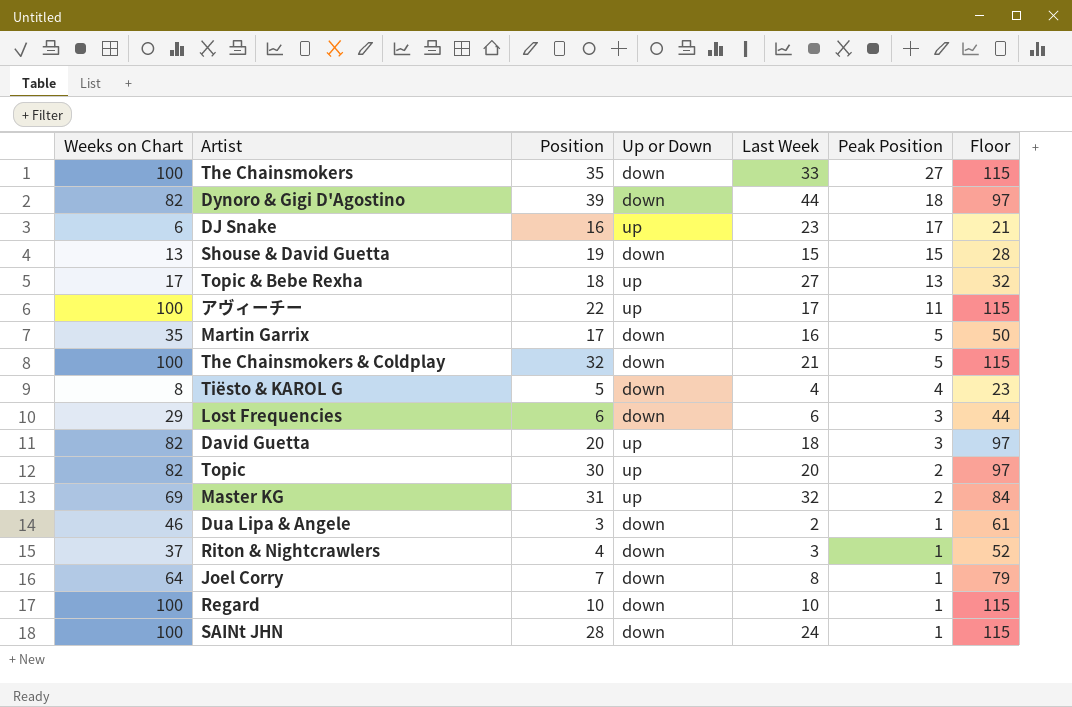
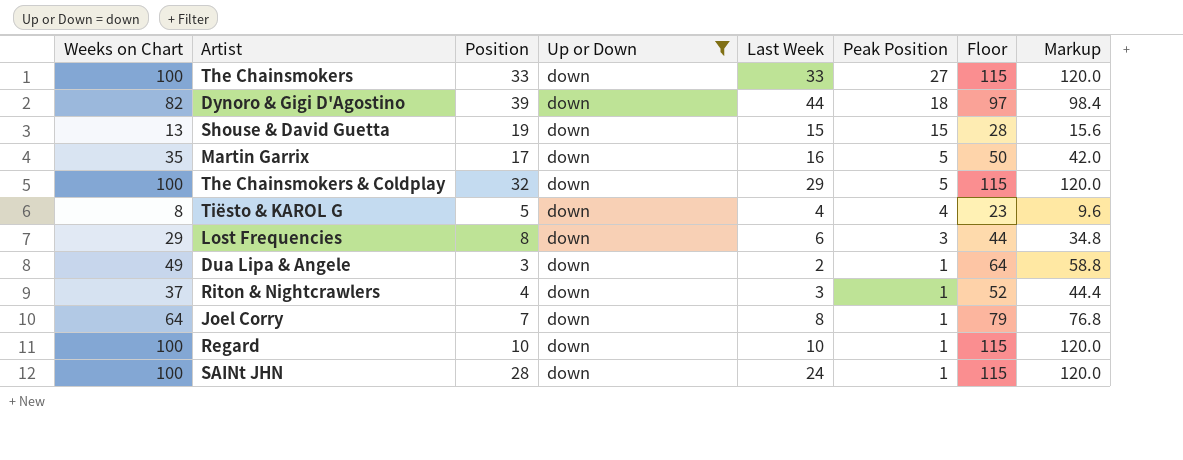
filter: none -> Up or Down = down
column Markup | formula: none -> [Weeks on Chart] * 1.2
The Chainsmokers | Position: 35 -> 33
The Chainsmokers & Coldplay | Last Week: 21 -> 29
Lost Frequencies | Position: 6 -> 8
Dua Lipa & Angele | Weeks on Chart: 46 -> 49
Dua Lipa & Angele | Floor: 61 -> 64

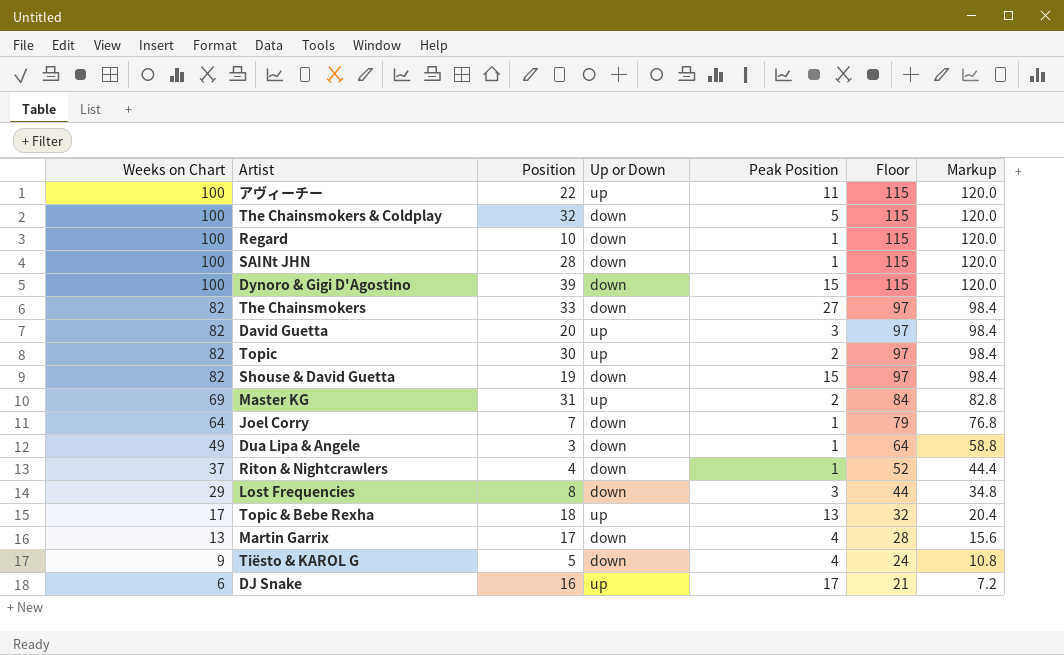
filter: Up or Down = down -> none
row order: Peak Position descending -> Weeks on Chart descending
column Last Week | position: 5 -> none
Dynoro & Gigi D'Agostino | Weeks on Chart: 82 -> 100
Dynoro & Gigi D'Agostino | Peak Position: 18 -> 15
Dynoro & Gigi D'Agostino | Floor: 97 -> 115
Dynoro & Gigi D'Agostino | Markup: 98.4 -> 120.0
The Chainsmokers | Weeks on Chart: 100 -> 82
The Chainsmokers | Floor: 115 -> 97
The Chainsmokers | Markup: 120.0 -> 98.4
Shouse & David Guetta | Weeks on Chart: 13 -> 82
Shouse & David Guetta | Floor: 28 -> 97
Shouse & David Guetta | Markup: 15.6 -> 98.4
Martin Garrix | Weeks on Chart: 35 -> 13
Martin Garrix | Peak Position: 5 -> 4
Martin Garrix | Floor: 50 -> 28
Martin Garrix | Markup: 42.0 -> 15.6
Tiësto & KAROL G | Weeks on Chart: 8 -> 9
Tiësto & KAROL G | Floor: 23 -> 24
Tiësto & KAROL G | Markup: 9.6 -> 10.8

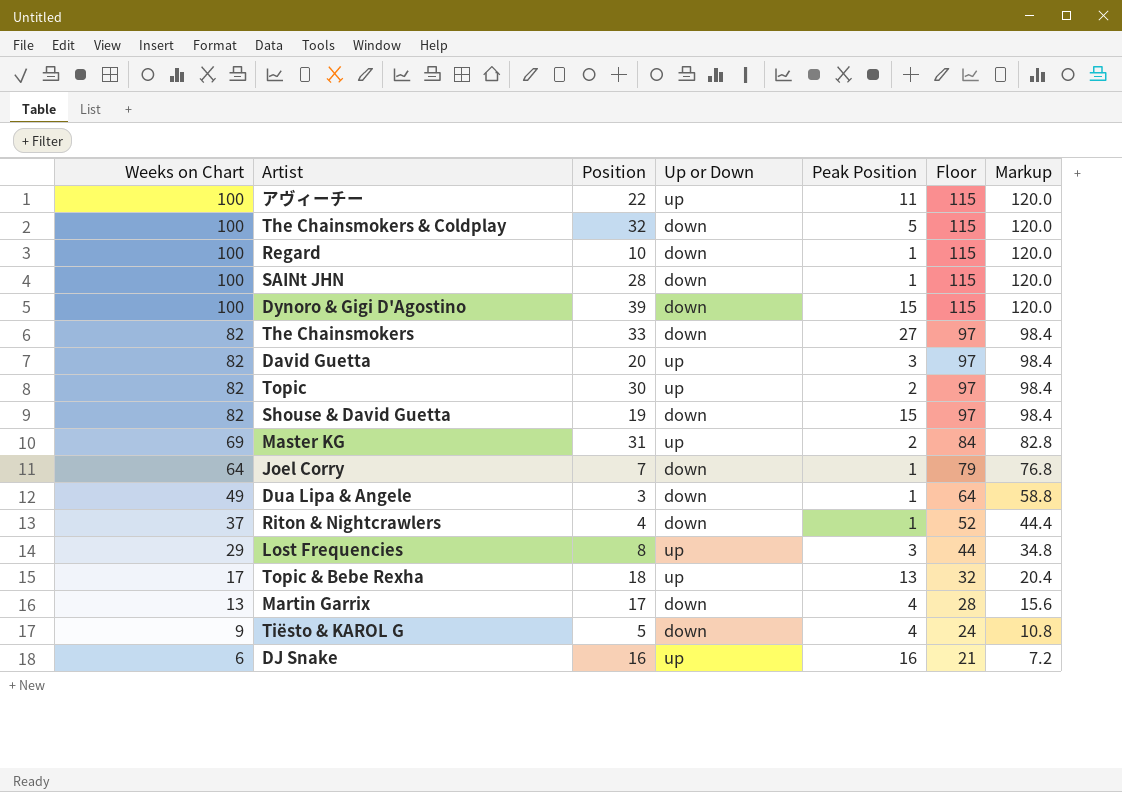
Lost Frequencies | Up or Down: down -> up
DJ Snake | Peak Position: 17 -> 16

